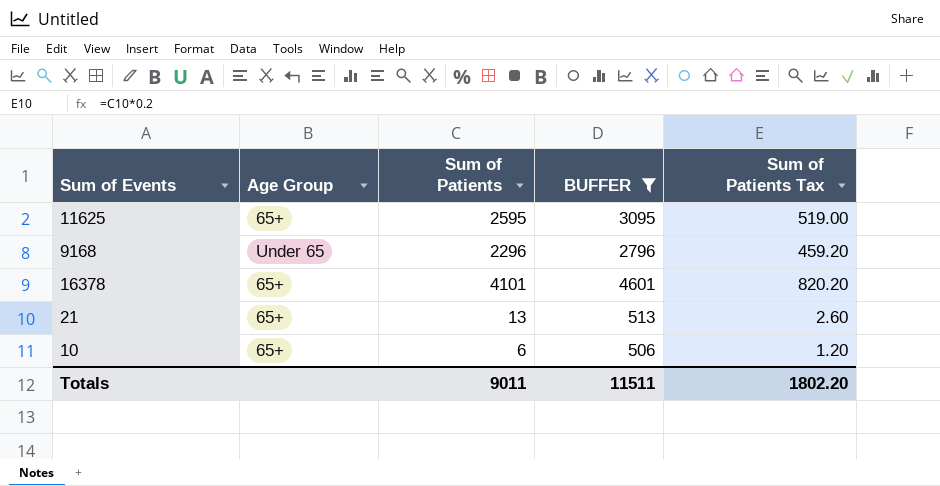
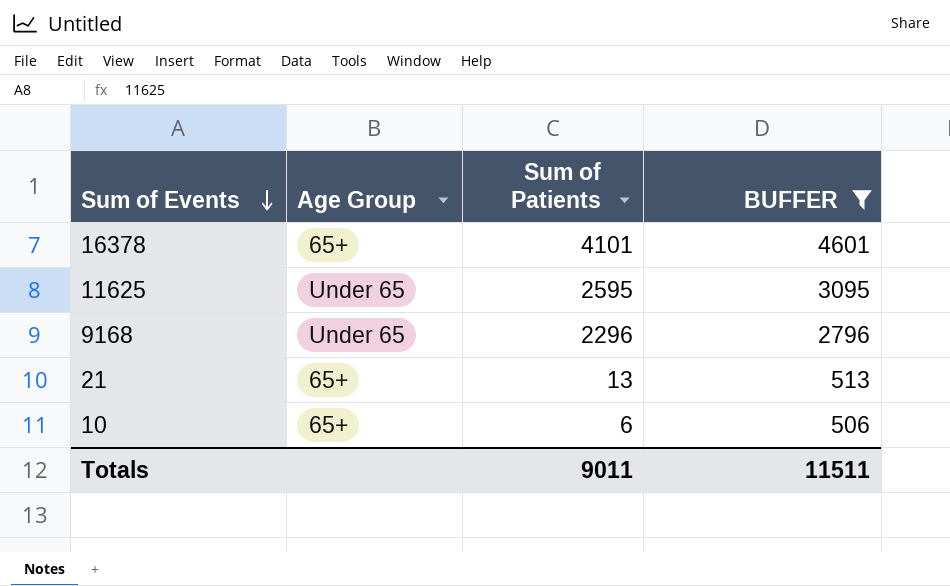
row order: none -> Sum of Events descending
column Sum of Patients Tax | formula: [Sum of Patients] * 0.2 -> none
11625 | Age Group: 65+ -> Under 65

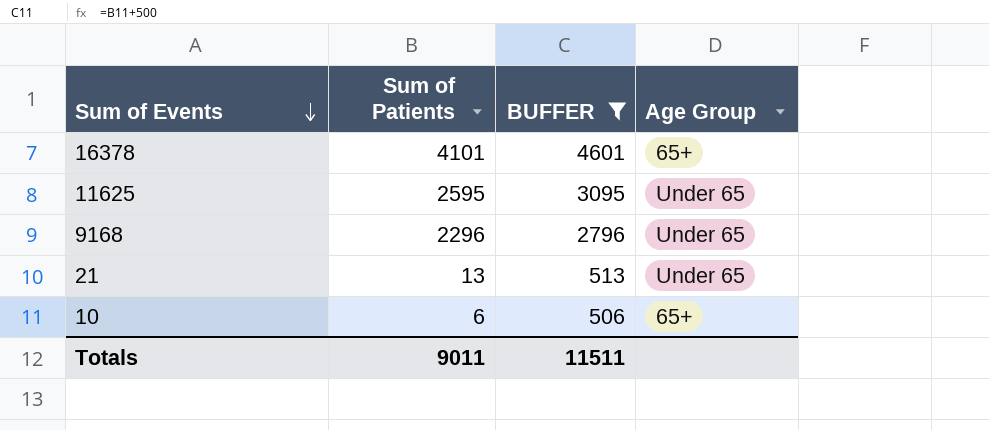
column Age Group | position: 2 -> 4
21 | Age Group: 65+ -> Under 65

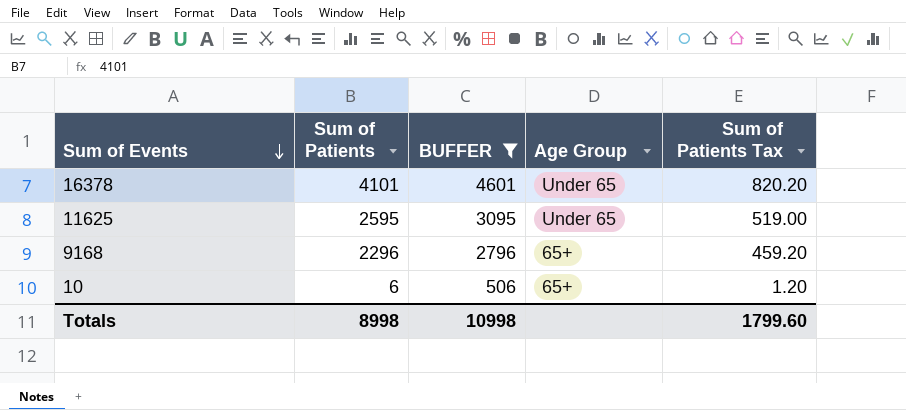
column Sum of Patients Tax | formula: none -> [Sum of Patients] * 0.2
row 21: 13 | 513 | Under 65 -> none
16378 | Age Group: 65+ -> Under 65
9168 | Age Group: Under 65 -> 65+
Totals | Sum of Patients: 9011 -> 8998
Totals | BUFFER: 11511 -> 10998

